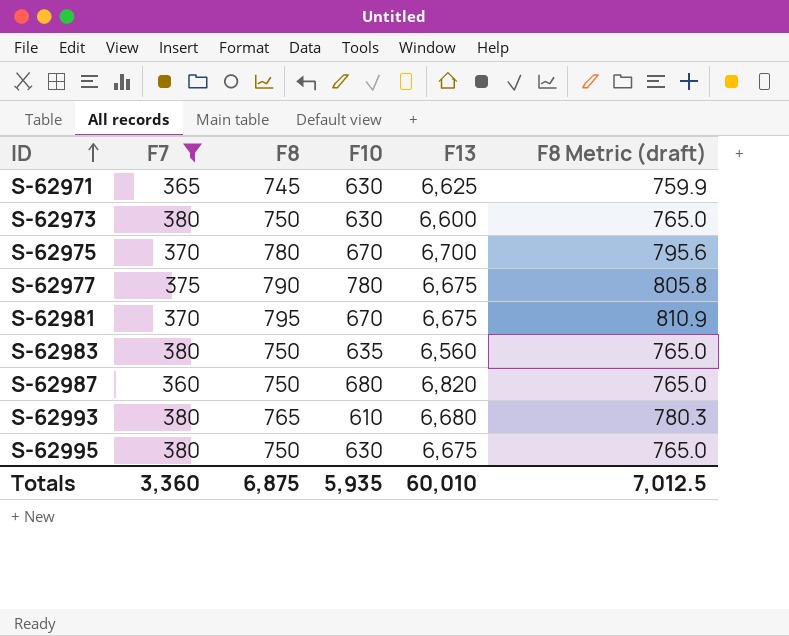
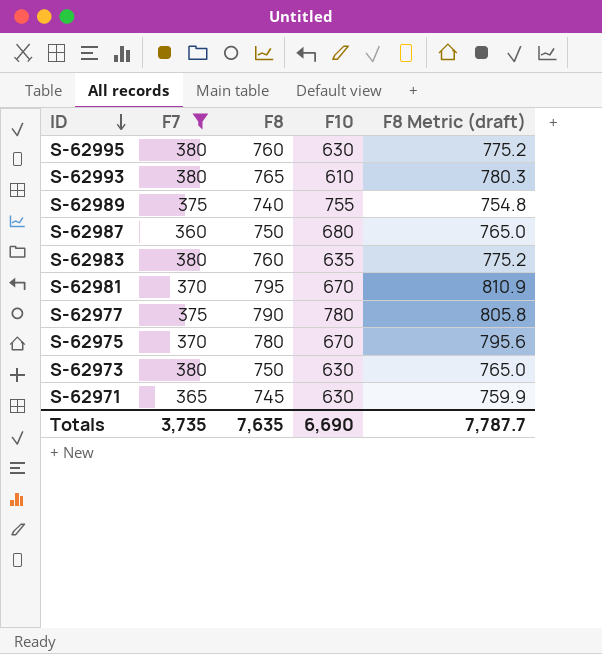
row order: ID ascending -> ID descending
column F13 | position: 5 -> none
S-62995 | F8: 750 -> 760
S-62995 | F8 Metric (draft): 765.0 -> 775.2
row S-62989: none -> 375 | 740 | 755 | 754.8
S-62983 | F8: 750 -> 760
S-62983 | F8 Metric (draft): 765.0 -> 775.2
Totals | F7: 3,360 -> 3,735
Totals | F8: 6,875 -> 7,635
Totals | F10: 5,935 -> 6,690
Totals | F8 Metric (draft): 7,012.5 -> 7,787.7

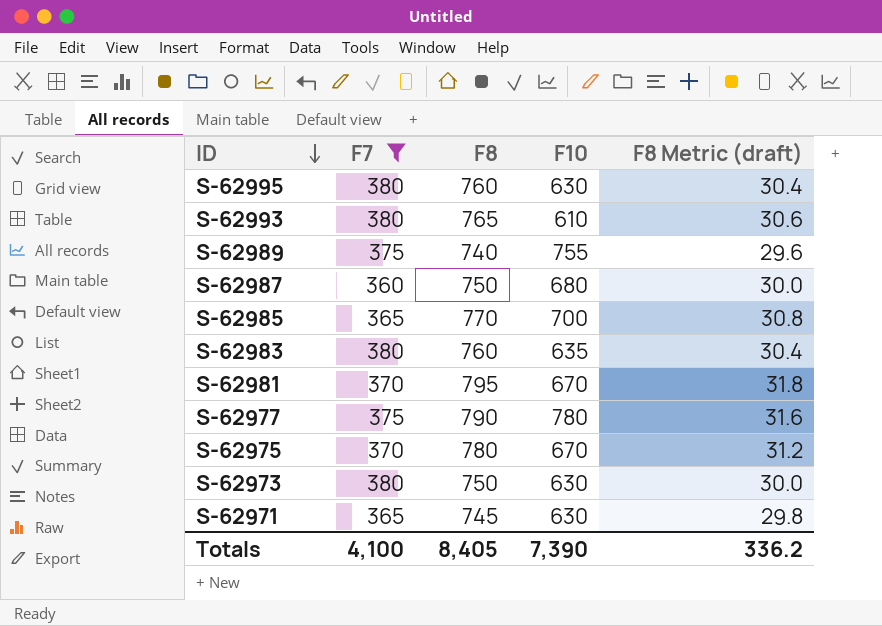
column F8 Metric (draft) | formula: [F8] * 1.02 -> [F8] * 0.04
row S-62985: none -> 365 | 770 | 700 | 30.8
Totals | F7: 3,735 -> 4,100
Totals | F8: 7,635 -> 8,405
Totals | F10: 6,690 -> 7,390
Totals | F8 Metric (draft): 7,787.7 -> 336.2

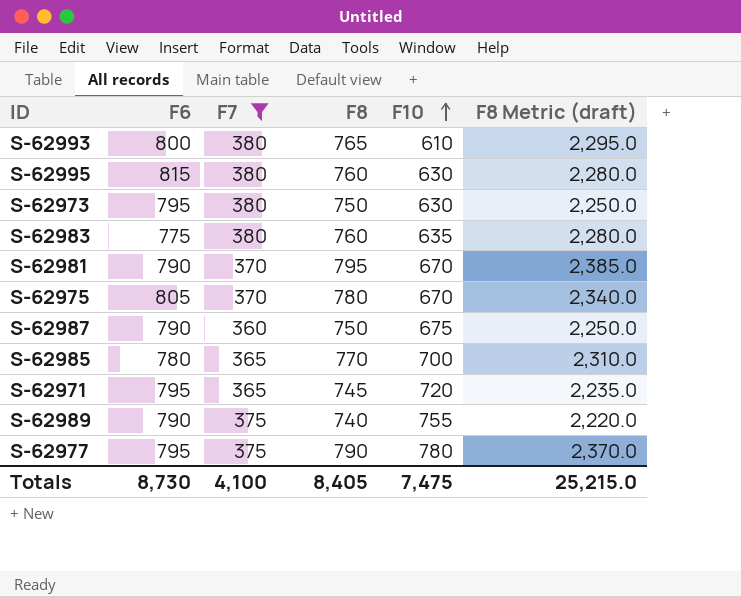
row order: ID descending -> F10 ascending
column F6 | position: none -> 2
column F8 Metric (draft) | formula: [F8] * 0.04 -> [F8] * 3
S-62987 | F10: 680 -> 675
S-62971 | F10: 630 -> 720
Totals | F10: 7,390 -> 7,475
Totals | F8 Metric (draft): 336.2 -> 25,215.0

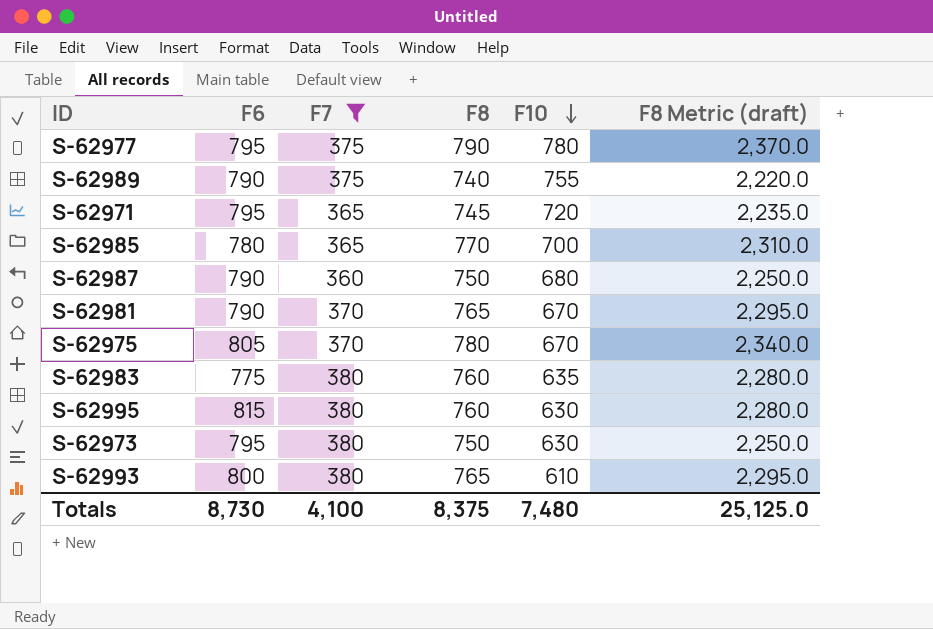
row order: F10 ascending -> F10 descending
S-62987 | F10: 675 -> 680
S-62981 | F8: 795 -> 765
S-62981 | F8 Metric (draft): 2,385.0 -> 2,295.0
Totals | F8: 8,405 -> 8,375
Totals | F10: 7,475 -> 7,480
Totals | F8 Metric (draft): 25,215.0 -> 25,125.0

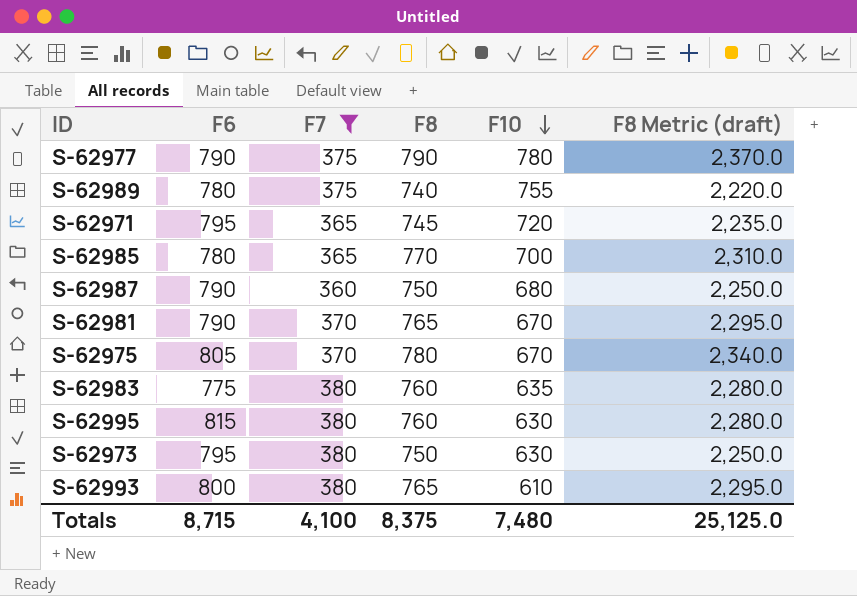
S-62977 | F6: 795 -> 790
S-62989 | F6: 790 -> 780
Totals | F6: 8,730 -> 8,715

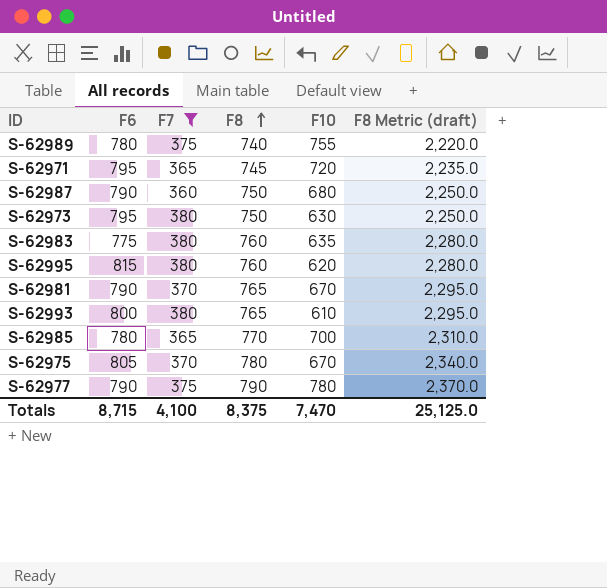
row order: F10 descending -> F8 ascending
S-62995 | F10: 630 -> 620
Totals | F10: 7,480 -> 7,470

